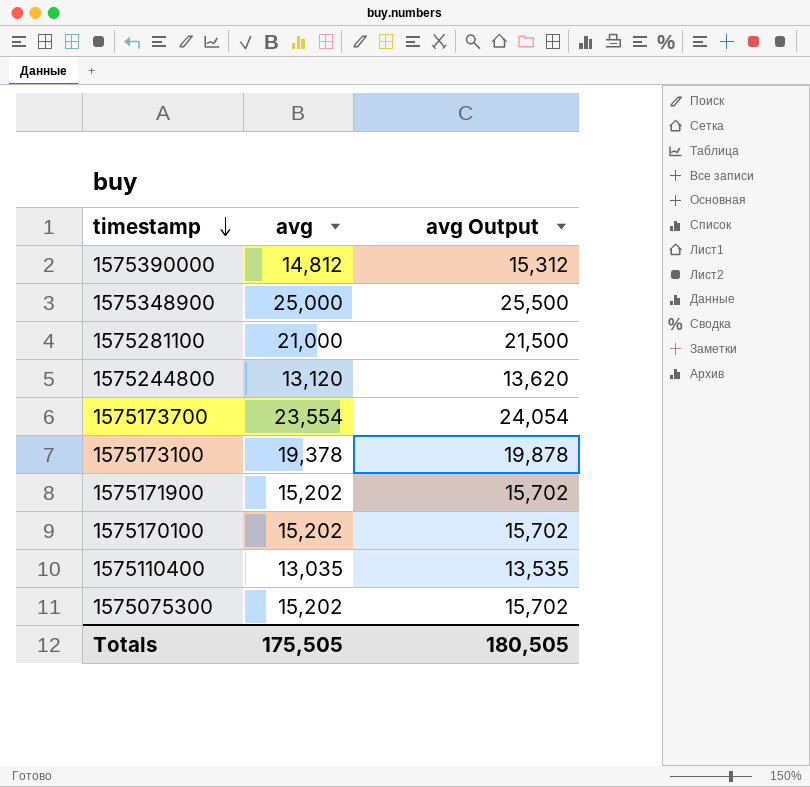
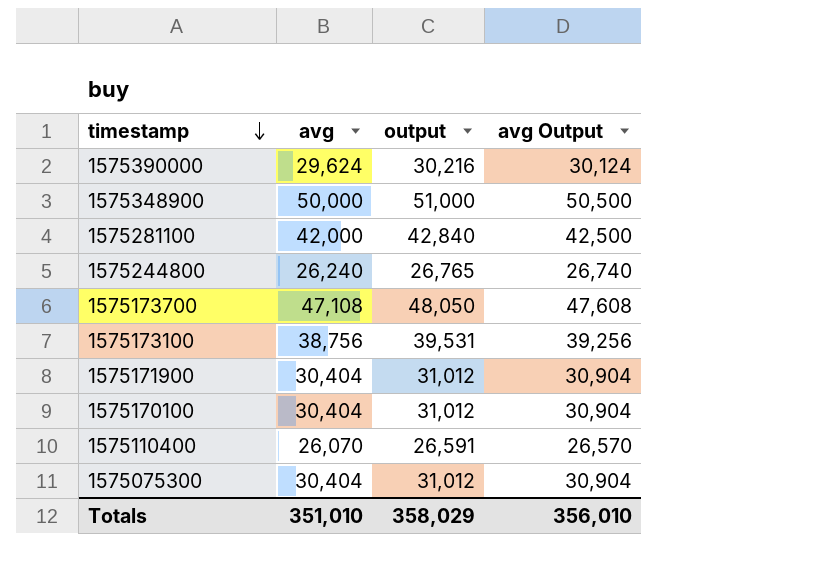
column output | formula: none -> [avg] * 1.02
1575390000 | avg: 14,812 -> 29,624
1575390000 | avg Output: 15,312 -> 30,124
1575348900 | avg: 25,000 -> 50,000
1575348900 | avg Output: 25,500 -> 50,500
1575281100 | avg: 21,000 -> 42,000
1575281100 | avg Output: 21,500 -> 42,500
1575244800 | avg: 13,120 -> 26,240
1575244800 | avg Output: 13,620 -> 26,740
1575173700 | avg: 23,554 -> 47,108
1575173700 | avg Output: 24,054 -> 47,608
1575173100 | avg: 19,378 -> 38,756
1575173100 | avg Output: 19,878 -> 39,256
1575171900 | avg: 15,202 -> 30,404
1575171900 | avg Output: 15,702 -> 30,904
1575170100 | avg: 15,202 -> 30,404
1575170100 | avg Output: 15,702 -> 30,904
1575110400 | avg: 13,035 -> 26,070
1575110400 | avg Output: 13,535 -> 26,570
1575075300 | avg: 15,202 -> 30,404
1575075300 | avg Output: 15,702 -> 30,904
Totals | avg: 175,505 -> 351,010
Totals | avg Output: 180,505 -> 356,010

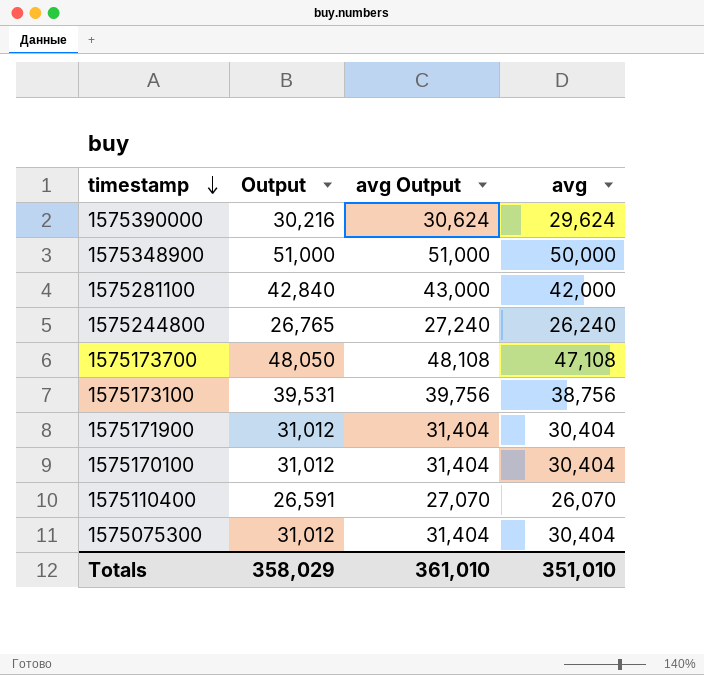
column name: output -> Output
column avg Output | formula: [avg] + 500 -> [avg] + 1000
column avg | position: 2 -> 4
Totals | avg Output: 356,010 -> 361,010

